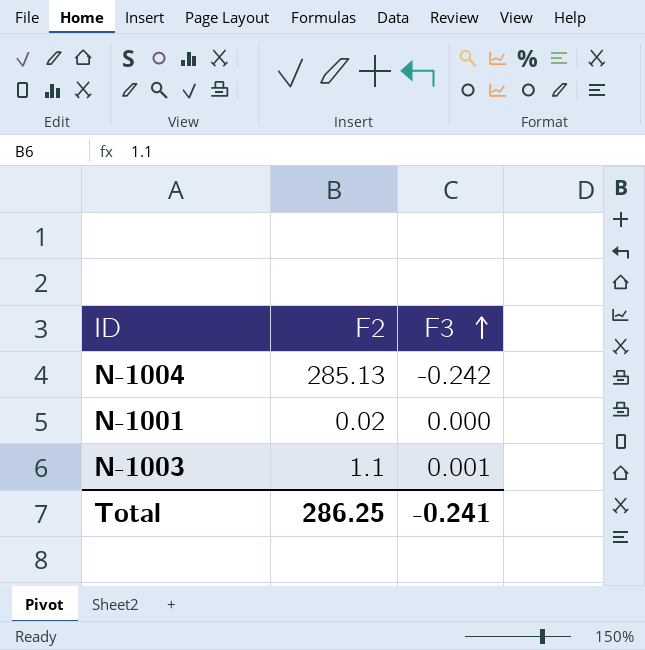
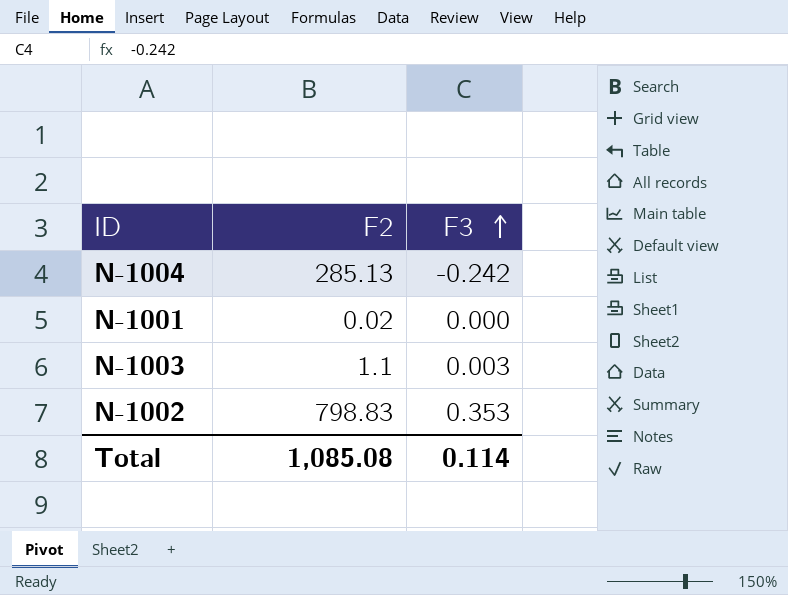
N-1003 | F3: 0.001 -> 0.003
row N-1002: none -> 798.83 | 0.353
Total | F2: 286.25 -> 1,085.08
Total | F3: -0.241 -> 0.114

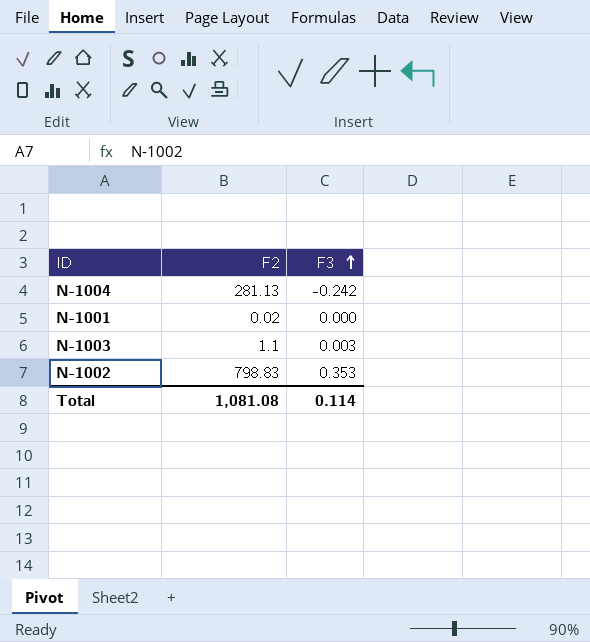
N-1004 | F2: 285.13 -> 281.13
Total | F2: 1,085.08 -> 1,081.08

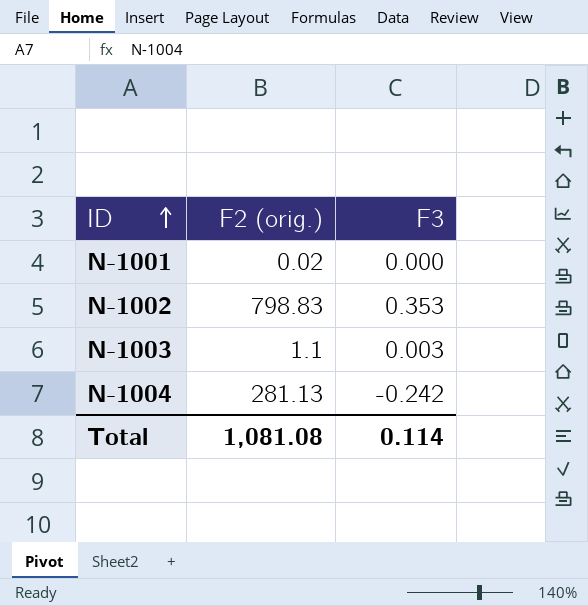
row order: F3 ascending -> ID ascending
column name: F2 -> F2 (orig.)

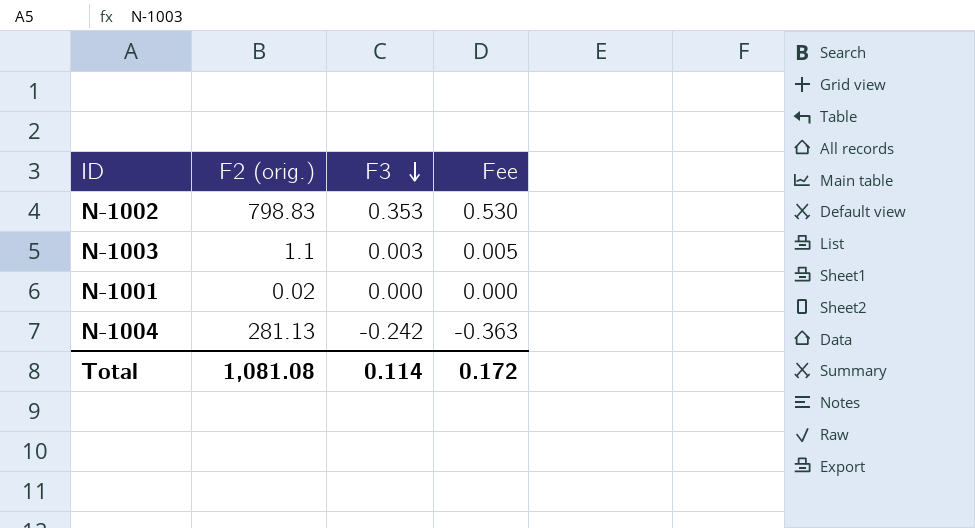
row order: ID ascending -> F3 descending
column Fee | formula: none -> [F3] * 1.5

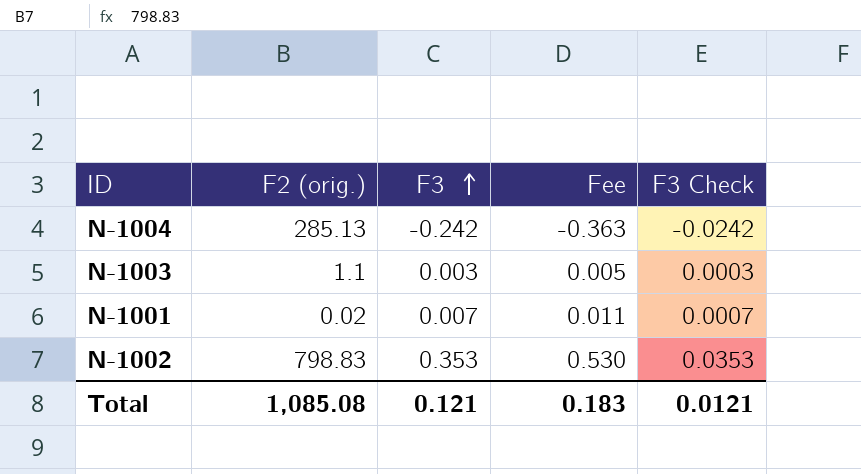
row order: F3 descending -> F3 ascending
column F3 Check | formula: none -> [F3] * 0.1
N-1004 | F2 (orig.): 281.13 -> 285.13
N-1001 | F3: 0.000 -> 0.007
N-1001 | Fee: 0.000 -> 0.011
Total | F2 (orig.): 1,081.08 -> 1,085.08
Total | F3: 0.114 -> 0.121
Total | Fee: 0.172 -> 0.183

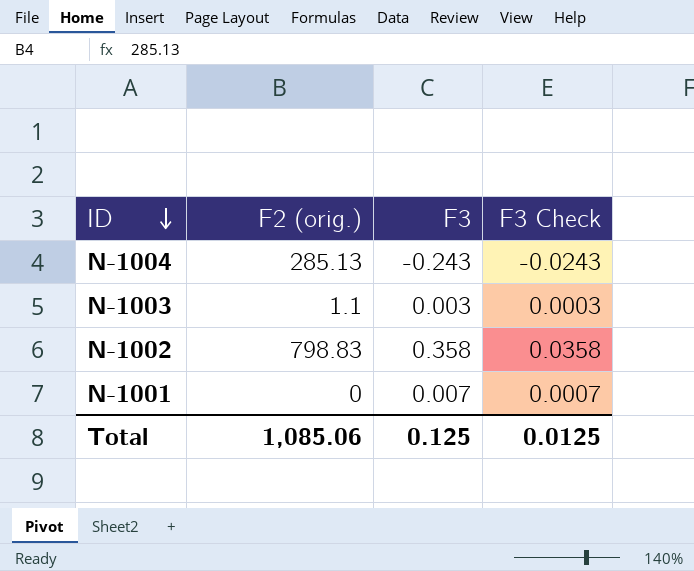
row order: F3 ascending -> ID descending
column Fee | formula: [F3] * 1.5 -> none
N-1004 | F3: -0.242 -> -0.243
N-1004 | F3 Check: -0.0242 -> -0.0243
N-1002 | F3: 0.353 -> 0.358
N-1002 | F3 Check: 0.0353 -> 0.0358
N-1001 | F2 (orig.): 0.02 -> 0
Total | F2 (orig.): 1,085.08 -> 1,085.06
Total | F3: 0.121 -> 0.125
Total | F3 Check: 0.0121 -> 0.0125

